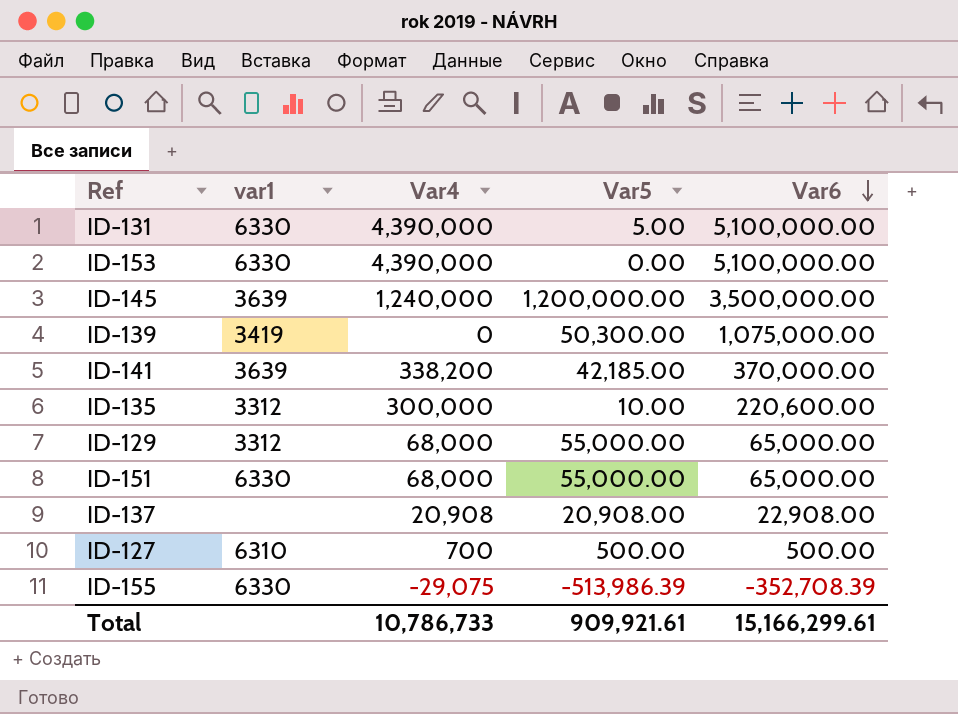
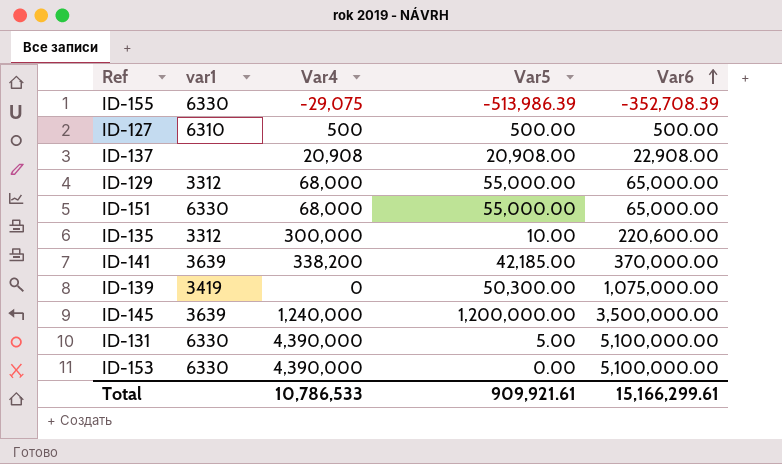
row order: Var6 descending -> Var6 ascending
ID-127 | Var4: 700 -> 500
Total | Var4: 10,786,733 -> 10,786,533

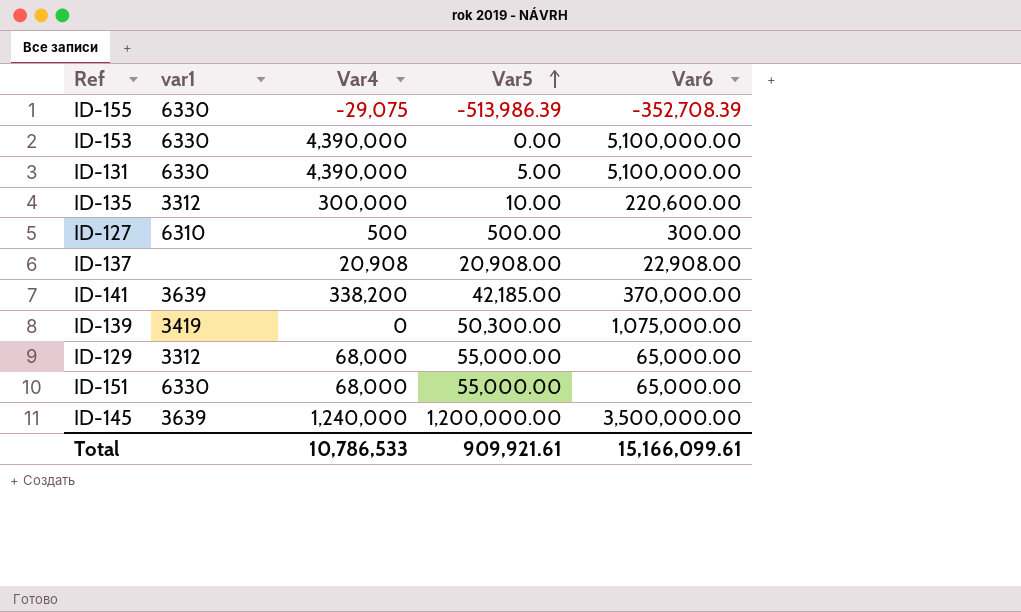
row order: Var6 ascending -> Var5 ascending
ID-127 | Var6: 500.00 -> 300.00
Total | Var6: 15,166,299.61 -> 15,166,099.61

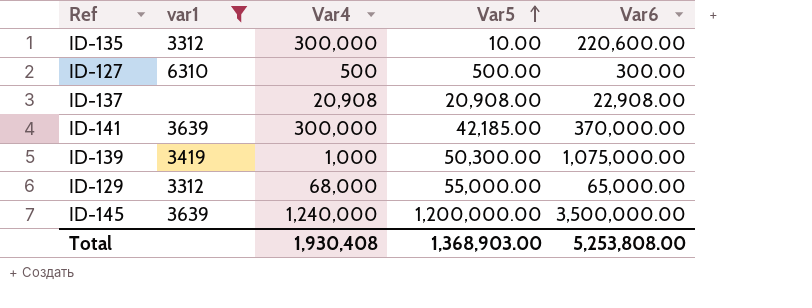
filter: none -> var1 != 6330
ID-141 | Var4: 338,200 -> 300,000
ID-139 | Var4: 0 -> 1,000
Total | Var4: 10,786,533 -> 1,930,408
Total | Var5: 909,921.61 -> 1,368,903.00
Total | Var6: 15,166,099.61 -> 5,253,808.00

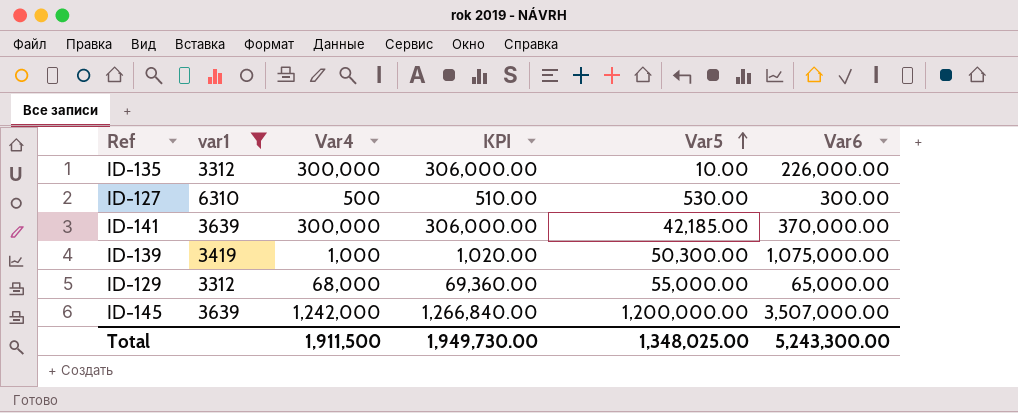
column KPI | formula: none -> [Var4] * 1.02
row ID-137: none | 20,908 | 20,908.00 | 22,908.00 -> none
ID-135 | Var6: 220,600.00 -> 226,000.00
ID-127 | Var5: 500.00 -> 530.00
ID-145 | Var4: 1,240,000 -> 1,242,000
ID-145 | Var6: 3,500,000.00 -> 3,507,000.00
Total | Var4: 1,930,408 -> 1,911,500
Total | Var5: 1,368,903.00 -> 1,348,025.00
Total | Var6: 5,253,808.00 -> 5,243,300.00

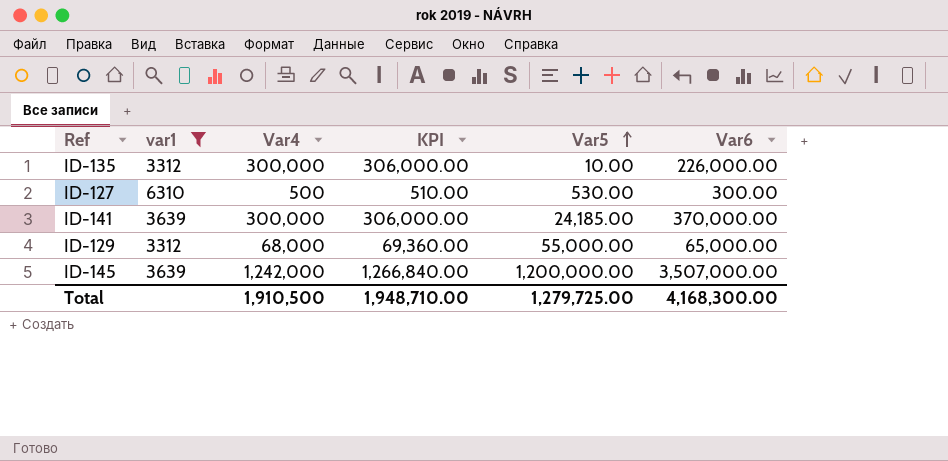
row ID-139: 3419 | 1,000 | 1,020.00 | 50,300.00 | 1,075,000.00 -> none
ID-141 | Var5: 42,185.00 -> 24,185.00
Total | Var4: 1,911,500 -> 1,910,500
Total | KPI: 1,949,730.00 -> 1,948,710.00
Total | Var5: 1,348,025.00 -> 1,279,725.00
Total | Var6: 5,243,300.00 -> 4,168,300.00

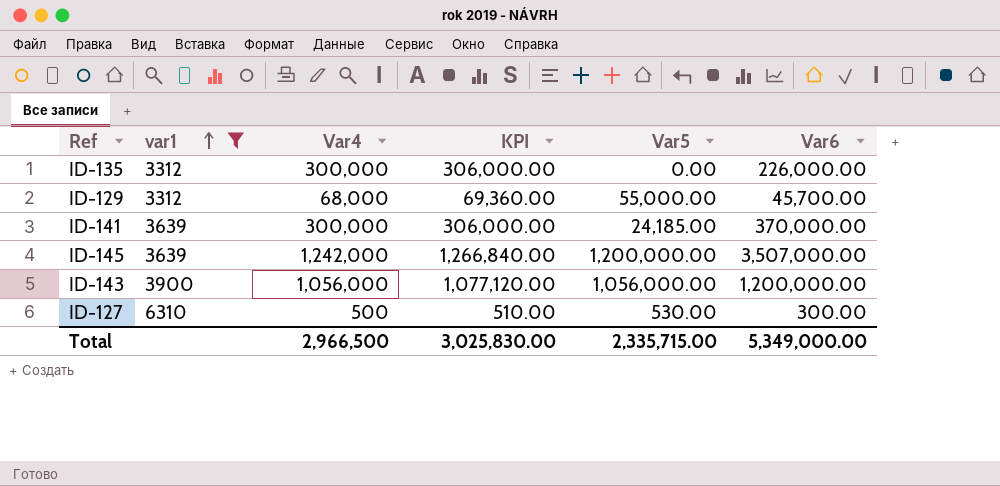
row order: Var5 ascending -> var1 ascending
ID-135 | Var5: 10.00 -> 0.00
ID-129 | Var6: 65,000.00 -> 45,700.00
row ID-143: none -> 3900 | 1,056,000 | 1,077,120.00 | 1,056,000.00 | 1,200,000.00
Total | Var4: 1,910,500 -> 2,966,500
Total | KPI: 1,948,710.00 -> 3,025,830.00
Total | Var5: 1,279,725.00 -> 2,335,715.00
Total | Var6: 4,168,300.00 -> 5,349,000.00

